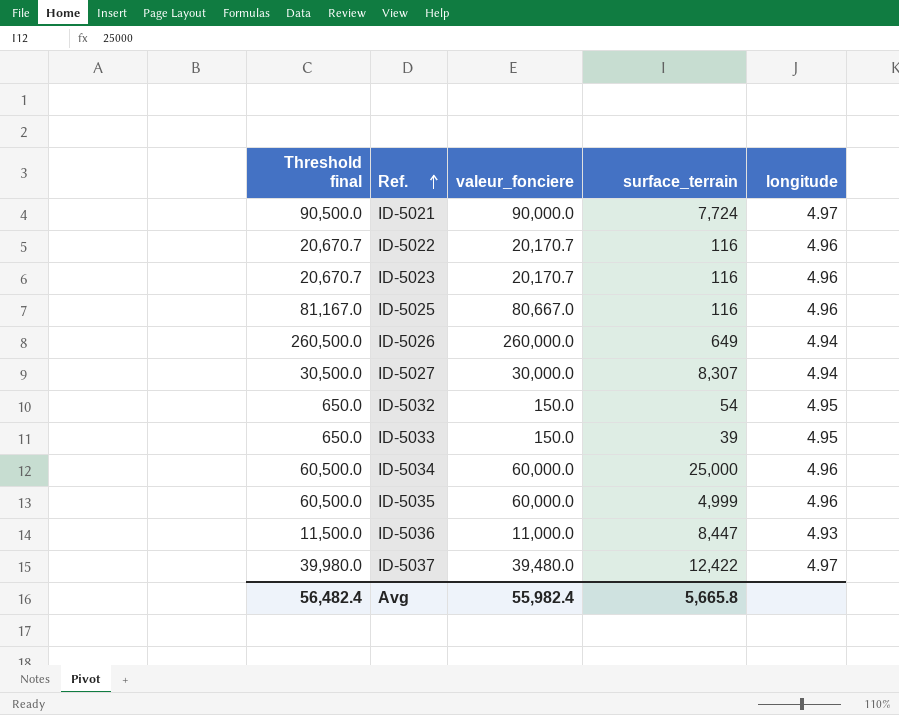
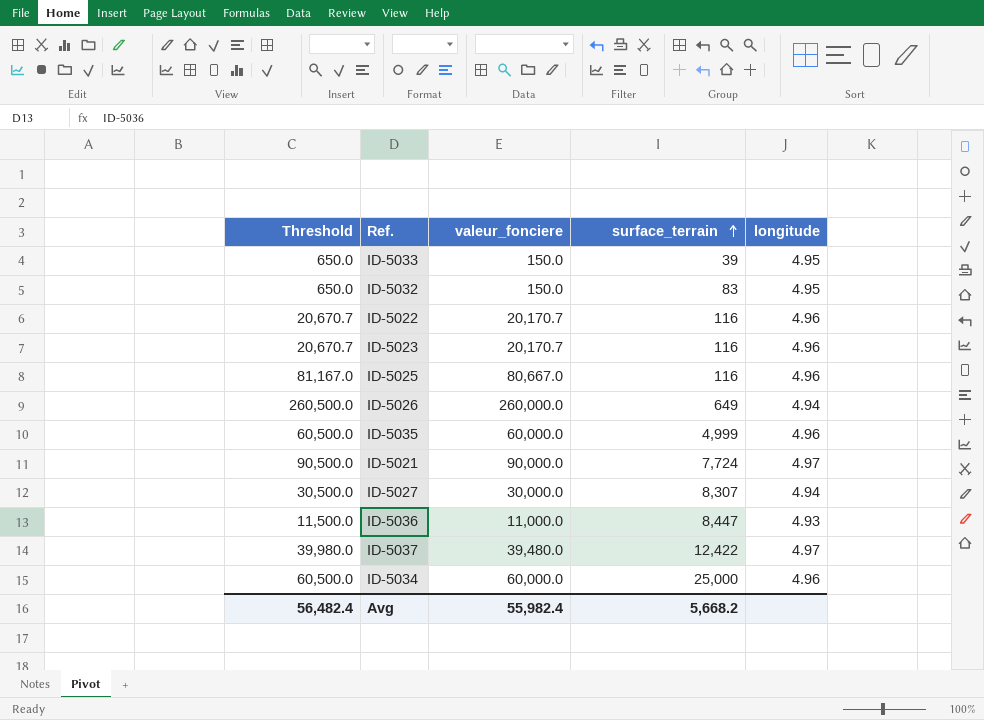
row order: Ref. ascending -> surface_terrain ascending
column name: Threshold final -> Threshold
ID-5032 | surface_terrain: 54 -> 83
Avg | surface_terrain: 5,665.8 -> 5,668.2

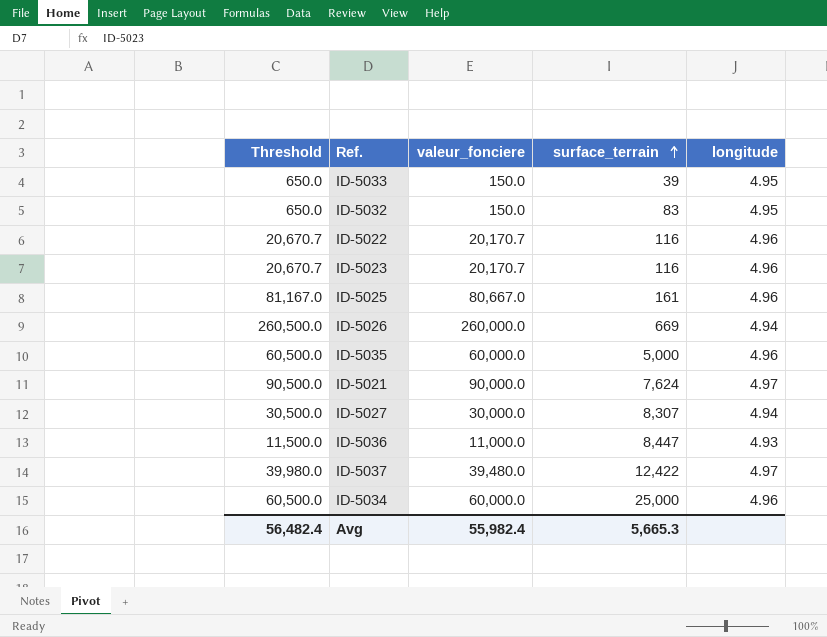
ID-5025 | surface_terrain: 116 -> 161
ID-5026 | surface_terrain: 649 -> 669
ID-5035 | surface_terrain: 4,999 -> 5,000
ID-5021 | surface_terrain: 7,724 -> 7,624
Avg | surface_terrain: 5,668.2 -> 5,665.3

